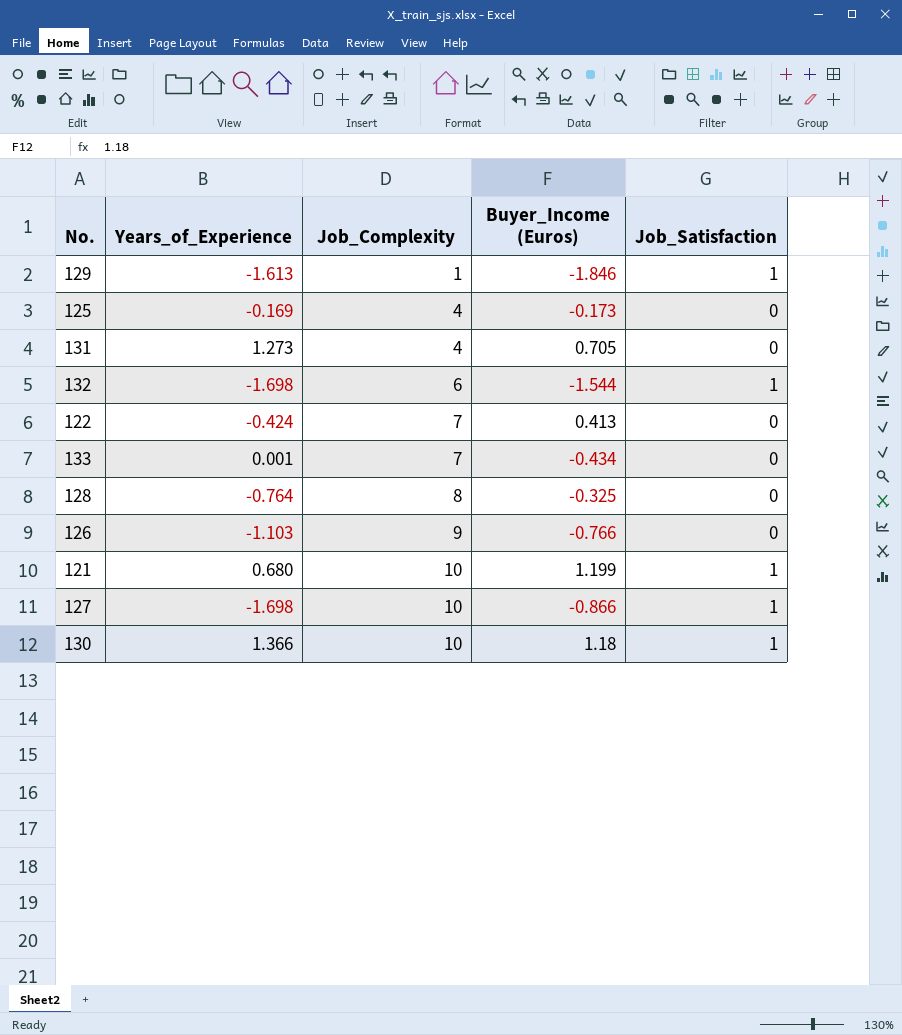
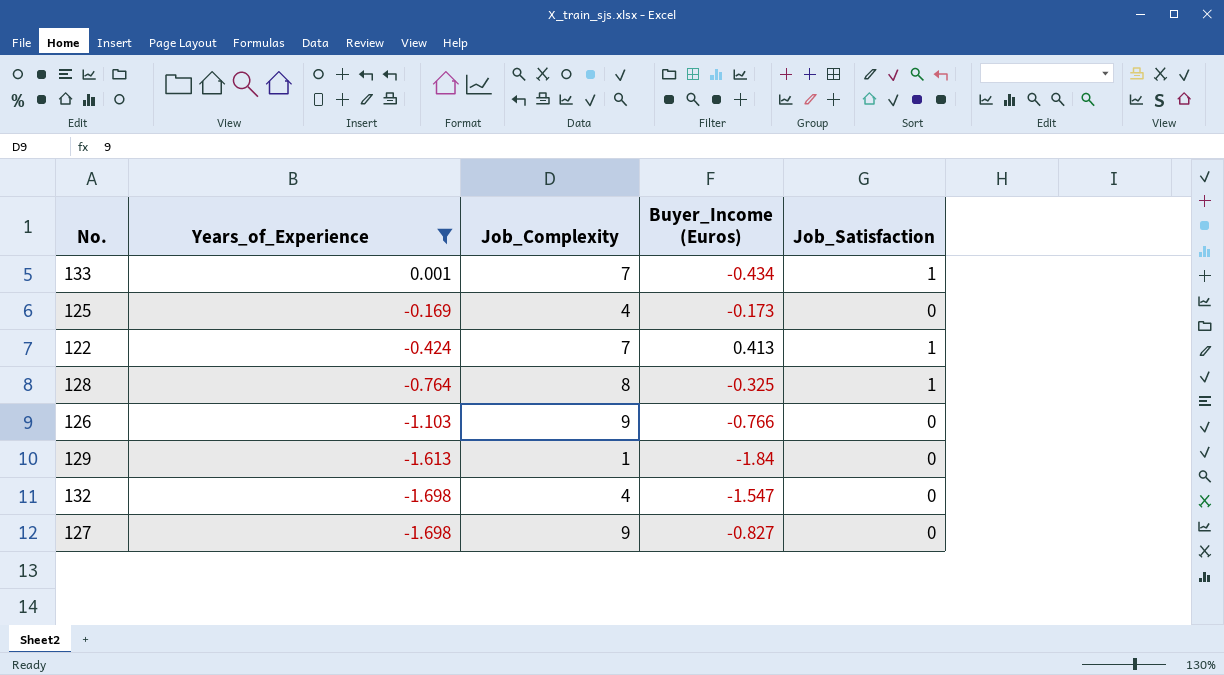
filter: none -> Years_of_Experience <= 0.001
row order: Job_Complexity ascending -> Years_of_Experience descending
133 | Job_Satisfaction: 0 -> 1
122 | Job_Satisfaction: 0 -> 1
128 | Job_Satisfaction: 0 -> 1
129 | Buyer_Income (Euros): -1.846 -> -1.84
129 | Job_Satisfaction: 1 -> 0
132 | Job_Complexity: 6 -> 4
132 | Buyer_Income (Euros): -1.544 -> -1.547
132 | Job_Satisfaction: 1 -> 0
127 | Job_Complexity: 10 -> 9
127 | Buyer_Income (Euros): -0.866 -> -0.827
127 | Job_Satisfaction: 1 -> 0

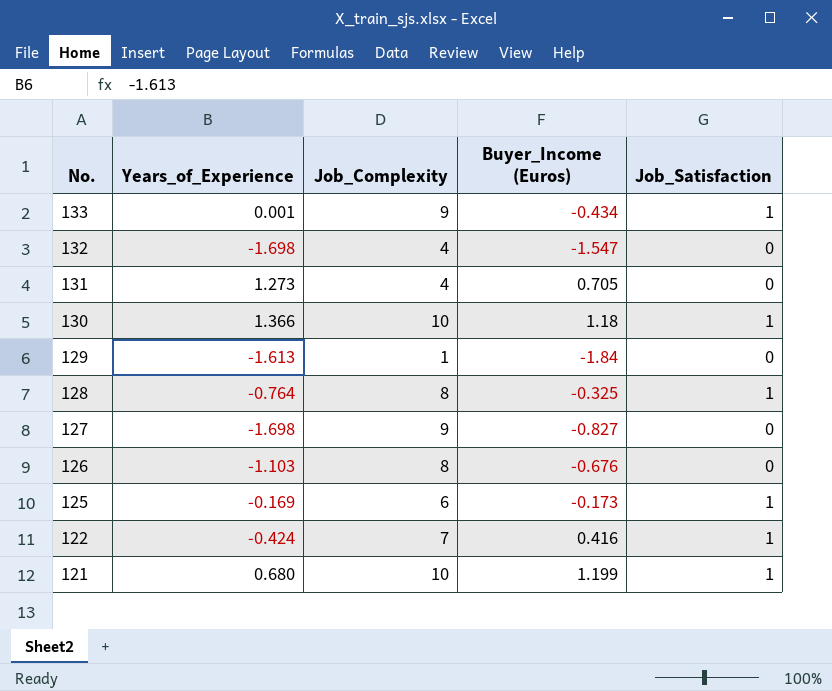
filter: Years_of_Experience <= 0.001 -> none
row order: Years_of_Experience descending -> No. descending
133 | Job_Complexity: 7 -> 9
126 | Job_Complexity: 9 -> 8
126 | Buyer_Income (Euros): -0.766 -> -0.676
125 | Job_Complexity: 4 -> 6
125 | Job_Satisfaction: 0 -> 1
122 | Buyer_Income (Euros): 0.413 -> 0.416

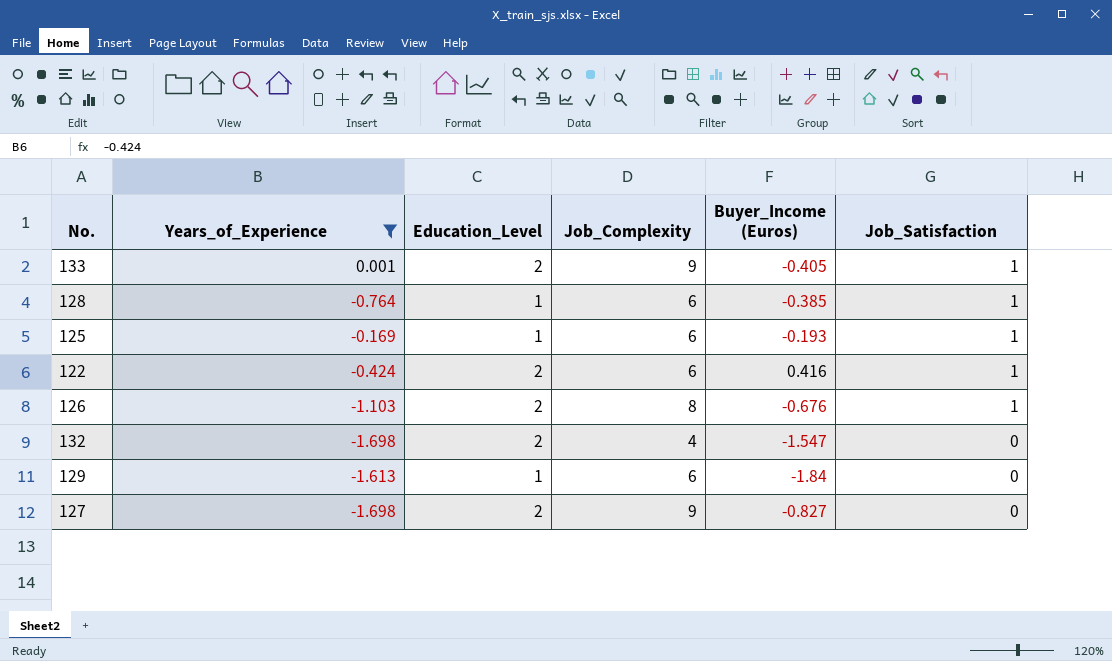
filter: none -> Years_of_Experience <= 0.001
row order: No. descending -> Job_Satisfaction descending
column Education_Level | position: none -> 3
133 | Buyer_Income (Euros): -0.434 -> -0.405
128 | Job_Complexity: 8 -> 6
128 | Buyer_Income (Euros): -0.325 -> -0.385
125 | Buyer_Income (Euros): -0.173 -> -0.193
122 | Job_Complexity: 7 -> 6
126 | Job_Satisfaction: 0 -> 1
129 | Job_Complexity: 1 -> 6

